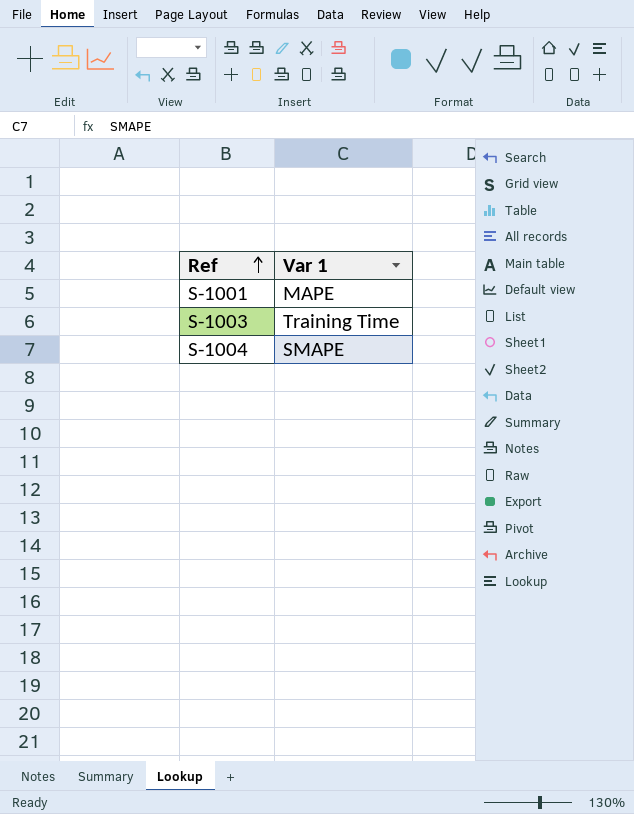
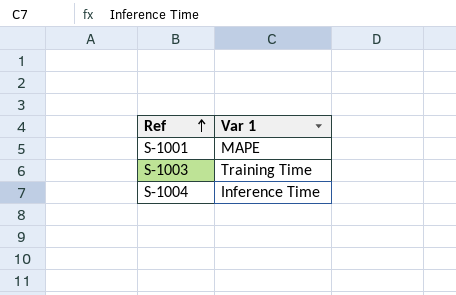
S-1004 | Var 1: SMAPE -> Inference Time

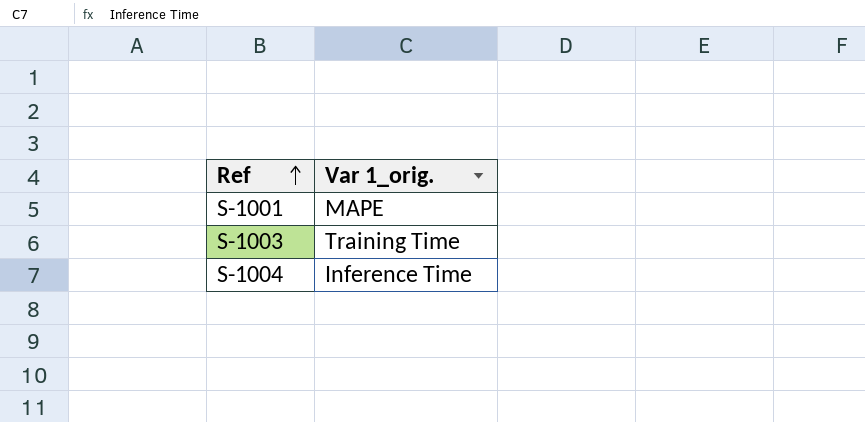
column name: Var 1 -> Var 1_orig.

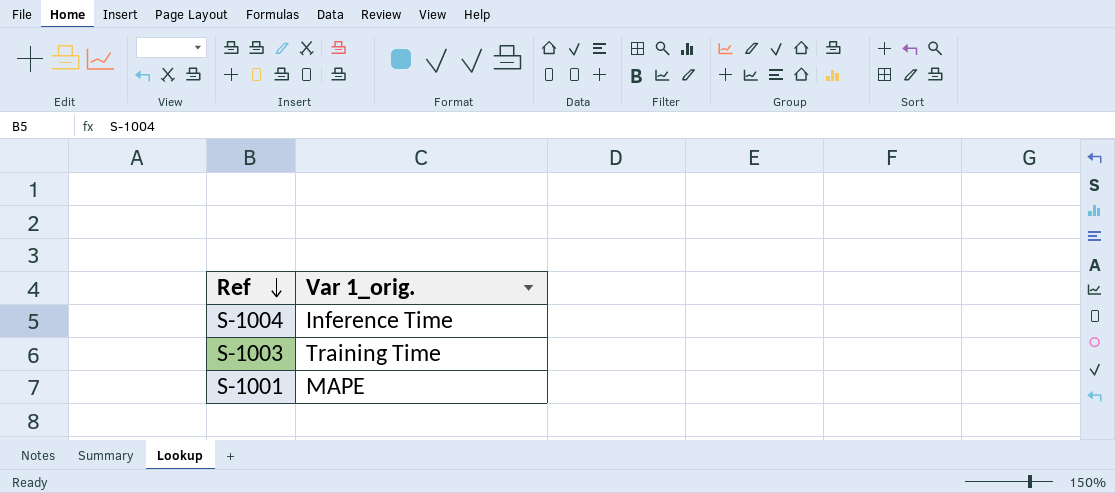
row order: Ref ascending -> Ref descending

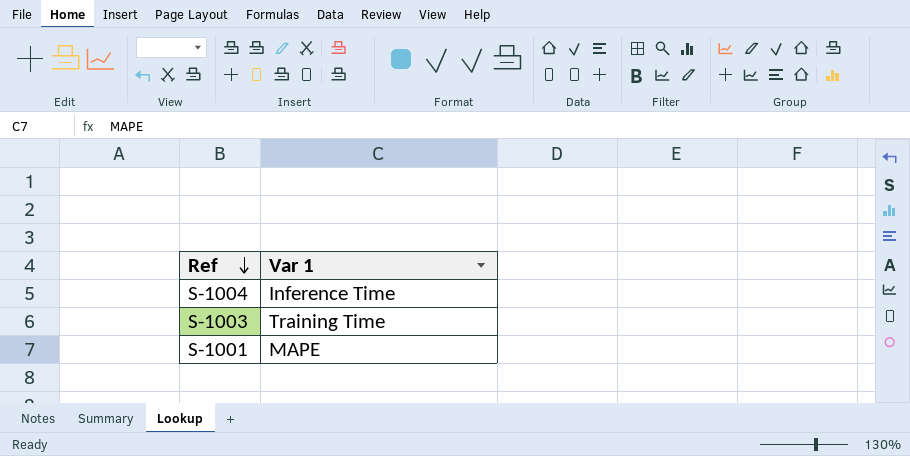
column name: Var 1_orig. -> Var 1

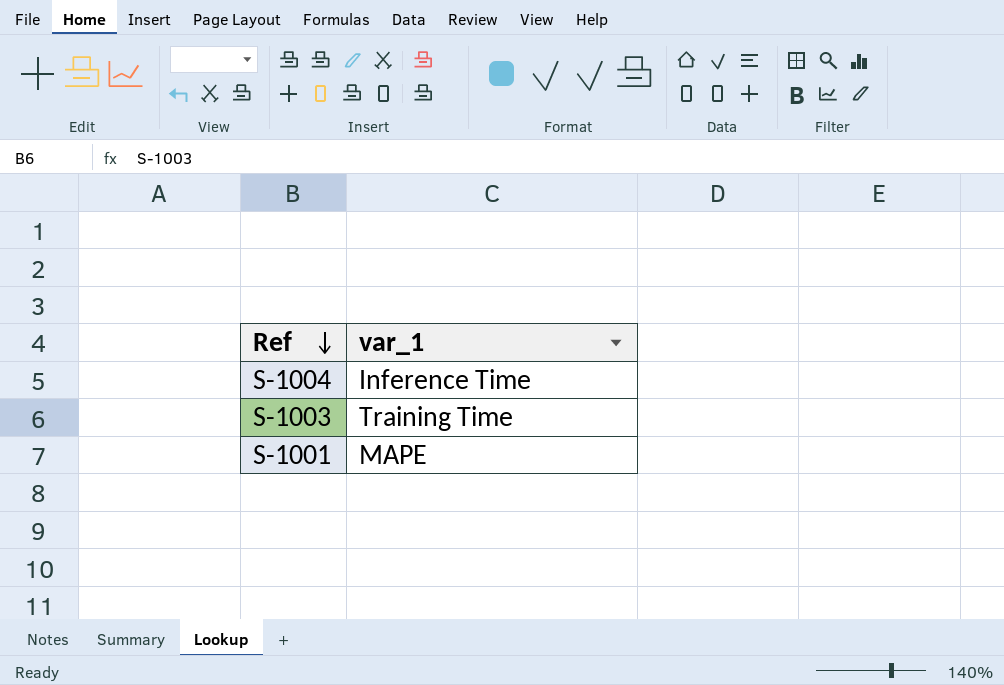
column name: Var 1 -> var_1

